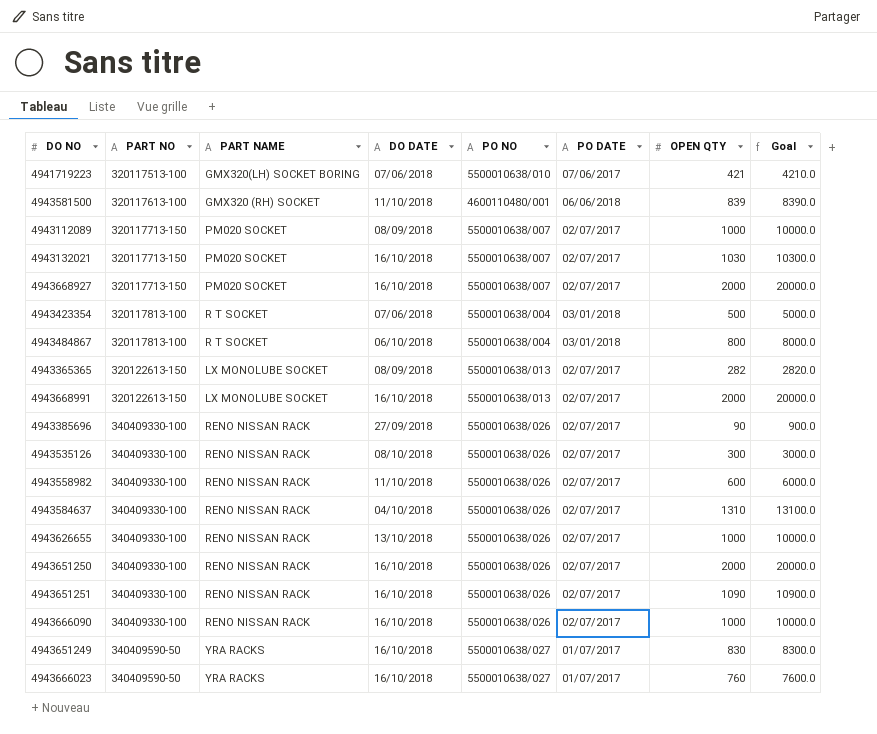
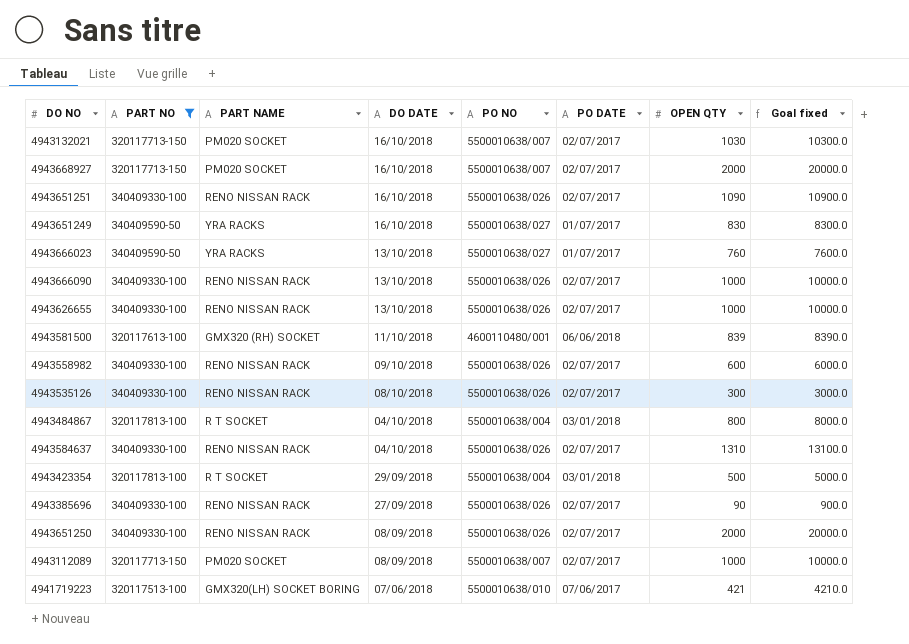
filter: none -> PART NO != 320122613-150
row order: PART NO ascending -> DO DATE descending
column name: Goal -> Goal fixed
4943666023 | DO DATE: 16/10/2018 -> 13/10/2018
4943666090 | DO DATE: 16/10/2018 -> 13/10/2018
4943558982 | DO DATE: 11/10/2018 -> 09/10/2018
4943484867 | DO DATE: 06/10/2018 -> 04/10/2018
4943423354 | DO DATE: 07/06/2018 -> 29/09/2018
4943651250 | DO DATE: 16/10/2018 -> 08/09/2018

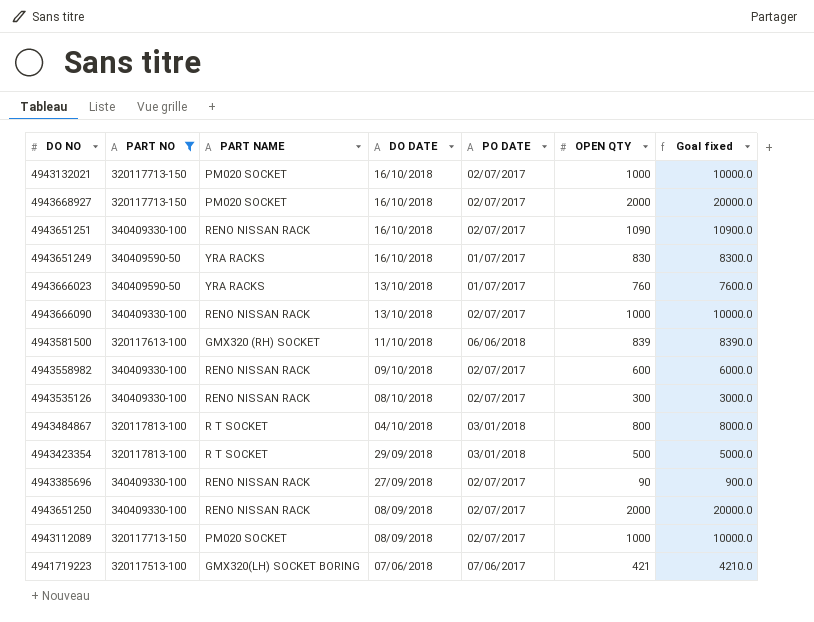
column PO NO | position: 5 -> none
row 4943626655: 340409330-100 | RENO NISSAN RACK | 13/10/2018 | 5500010638/026 | 02/07/2017 | 1000 | 10000.0 -> none
row 4943584637: 340409330-100 | RENO NISSAN RACK | 04/10/2018 | 5500010638/026 | 02/07/2017 | 1310 | 13100.0 -> none
4943132021 | OPEN QTY: 1030 -> 1000
4943132021 | Goal fixed: 10300.0 -> 10000.0

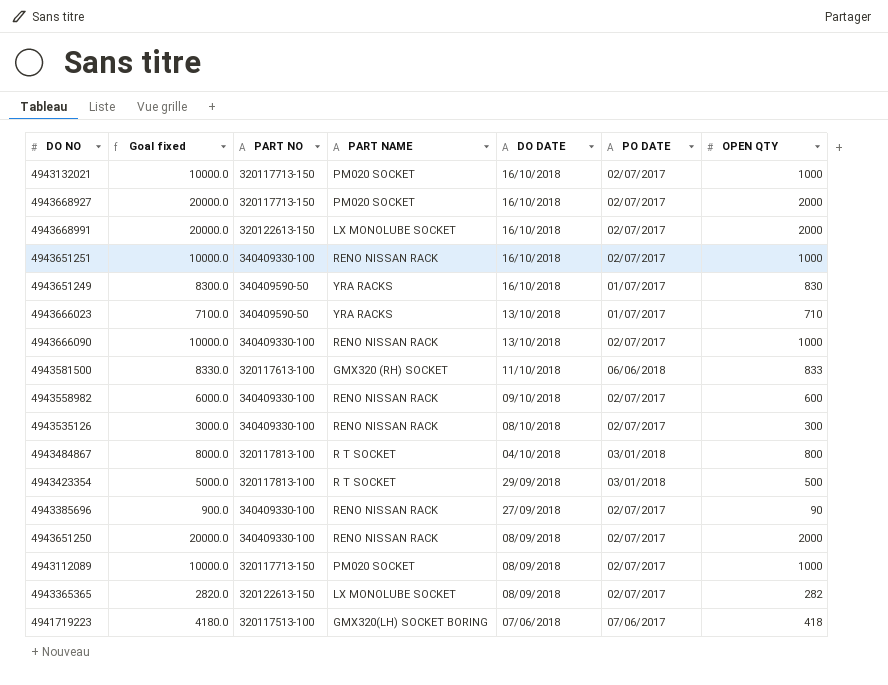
filter: PART NO != 320122613-150 -> none
column Goal fixed | position: 7 -> 2
4943651251 | Goal fixed: 10900.0 -> 10000.0
4943651251 | OPEN QTY: 1090 -> 1000
4943666023 | Goal fixed: 7600.0 -> 7100.0
4943666023 | OPEN QTY: 760 -> 710
4943581500 | Goal fixed: 8390.0 -> 8330.0
4943581500 | OPEN QTY: 839 -> 833
4941719223 | Goal fixed: 4210.0 -> 4180.0
4941719223 | OPEN QTY: 421 -> 418

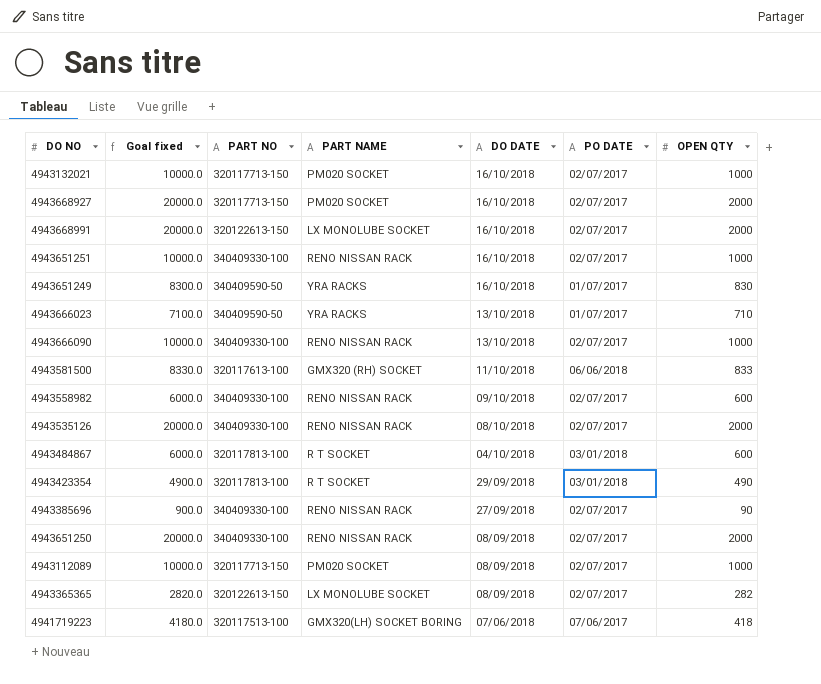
4943535126 | Goal fixed: 3000.0 -> 20000.0
4943535126 | OPEN QTY: 300 -> 2000
4943484867 | Goal fixed: 8000.0 -> 6000.0
4943484867 | OPEN QTY: 800 -> 600
4943423354 | Goal fixed: 5000.0 -> 4900.0
4943423354 | OPEN QTY: 500 -> 490

